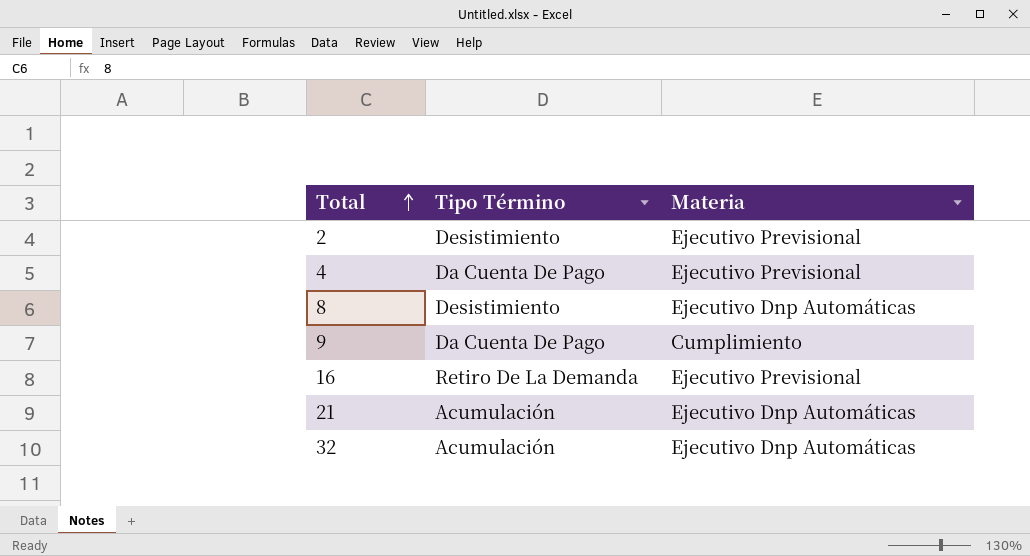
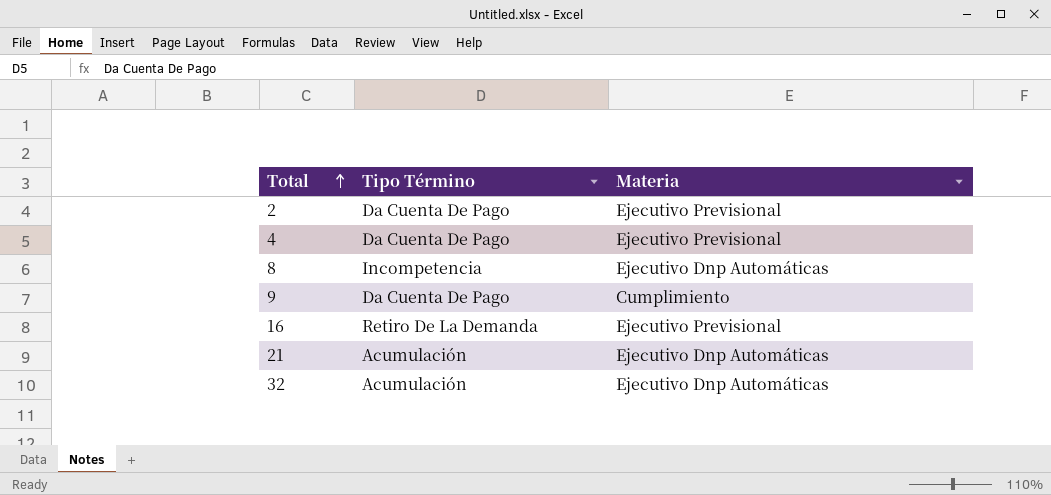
2 | Tipo Término: Desistimiento -> Da Cuenta De Pago
8 | Tipo Término: Desistimiento -> Incompetencia

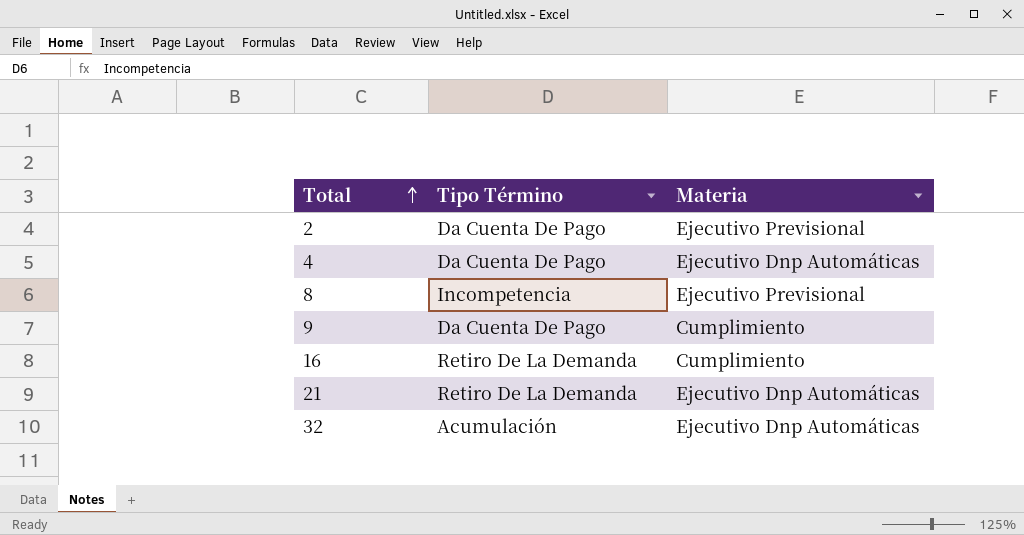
4 | Materia: Ejecutivo Previsional -> Ejecutivo Dnp Automáticas
8 | Materia: Ejecutivo Dnp Automáticas -> Ejecutivo Previsional
16 | Materia: Ejecutivo Previsional -> Cumplimiento
21 | Tipo Término: Acumulación -> Retiro De La Demanda

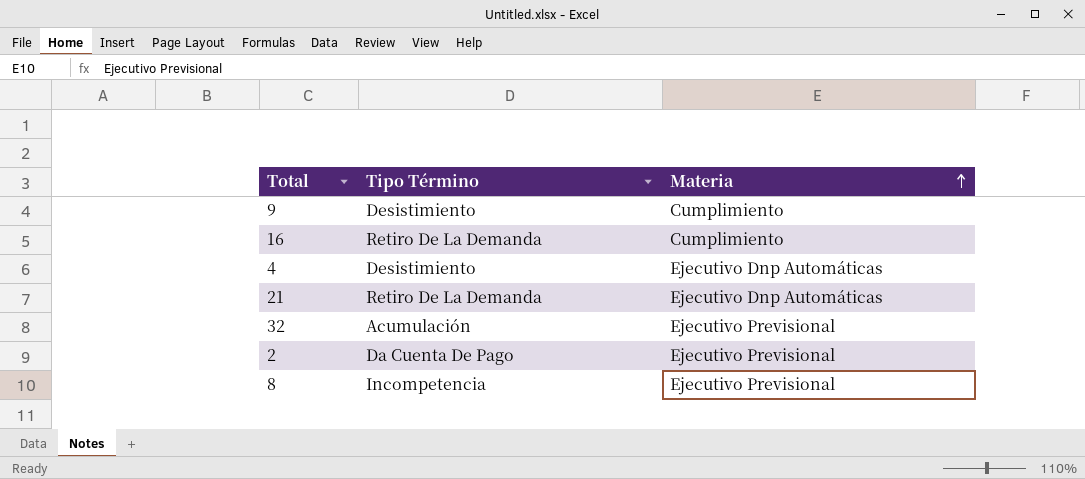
row order: Total ascending -> Materia ascending
9 | Tipo Término: Da Cuenta De Pago -> Desistimiento
4 | Tipo Término: Da Cuenta De Pago -> Desistimiento
32 | Materia: Ejecutivo Dnp Automáticas -> Ejecutivo Previsional

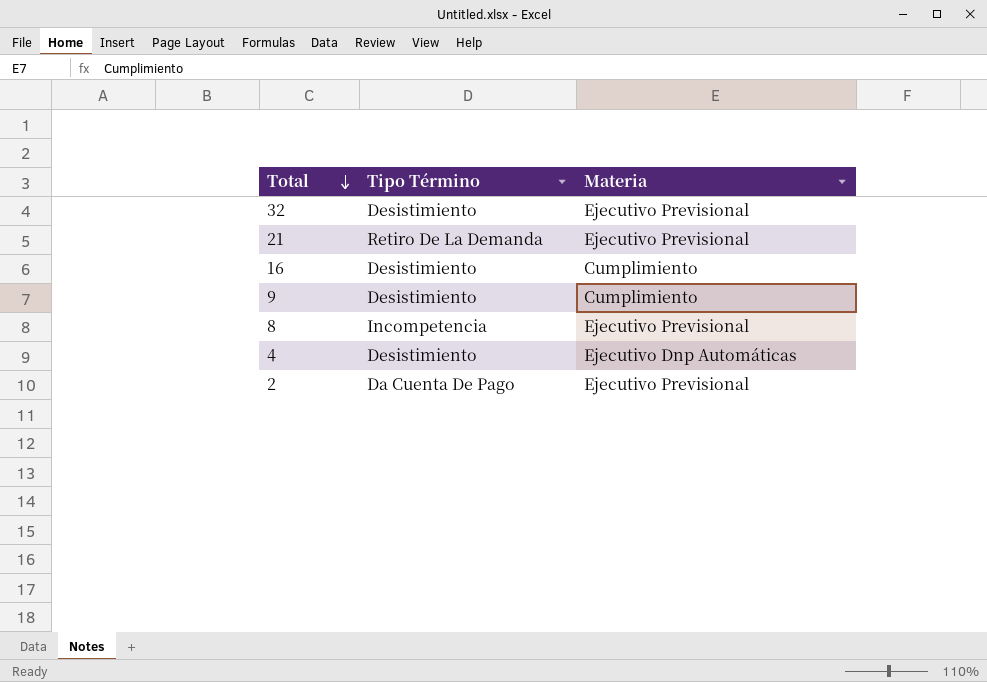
row order: Materia ascending -> Total descending
32 | Tipo Término: Acumulación -> Desistimiento
21 | Materia: Ejecutivo Dnp Automáticas -> Ejecutivo Previsional
16 | Tipo Término: Retiro De La Demanda -> Desistimiento

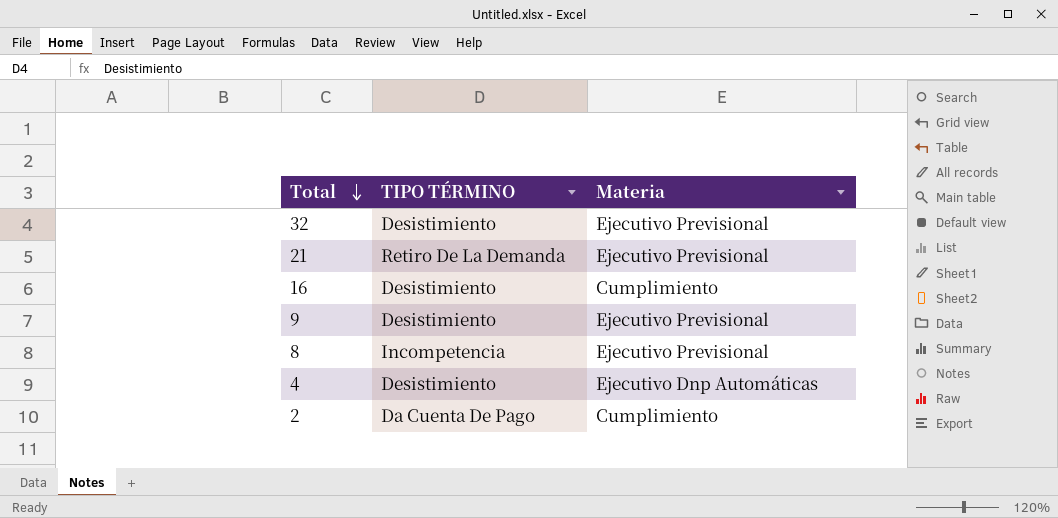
column name: Tipo Término -> TIPO TÉRMINO
9 | Materia: Cumplimiento -> Ejecutivo Previsional
2 | Materia: Ejecutivo Previsional -> Cumplimiento

